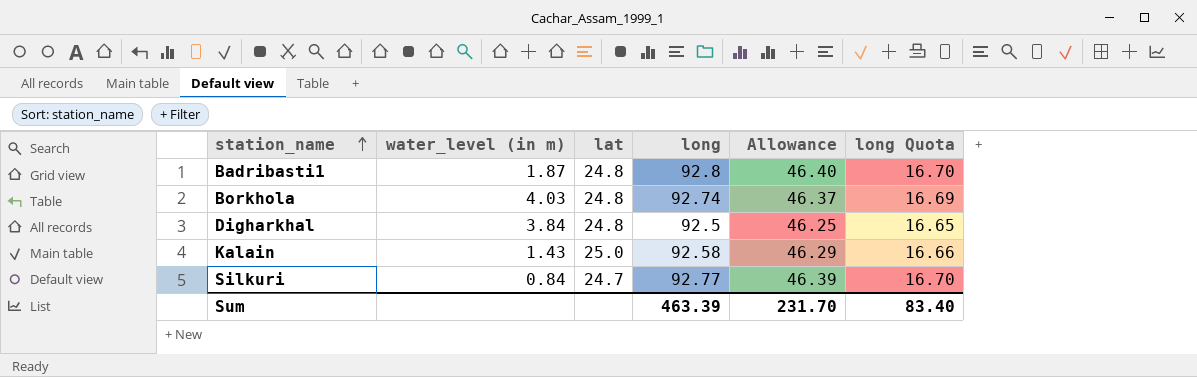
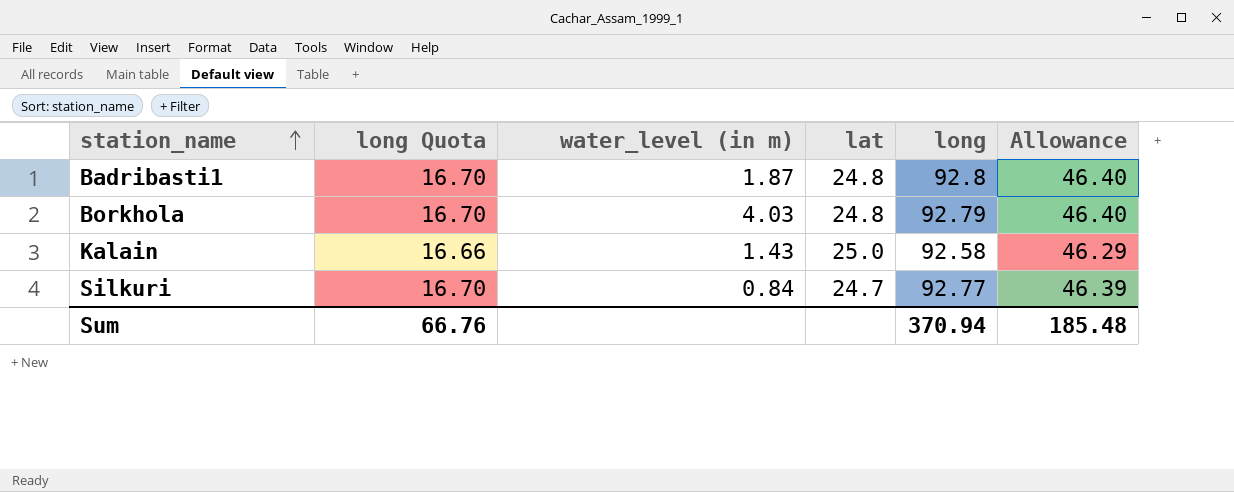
column long Quota | position: 6 -> 2
row Digharkhal: 3.84 | 24.8 | 92.5 | 46.25 | 16.65 -> none
Borkhola | long Quota: 16.69 -> 16.70
Borkhola | long: 92.74 -> 92.79
Borkhola | Allowance: 46.37 -> 46.40
Sum | long Quota: 83.40 -> 66.76
Sum | long: 463.39 -> 370.94
Sum | Allowance: 231.70 -> 185.48

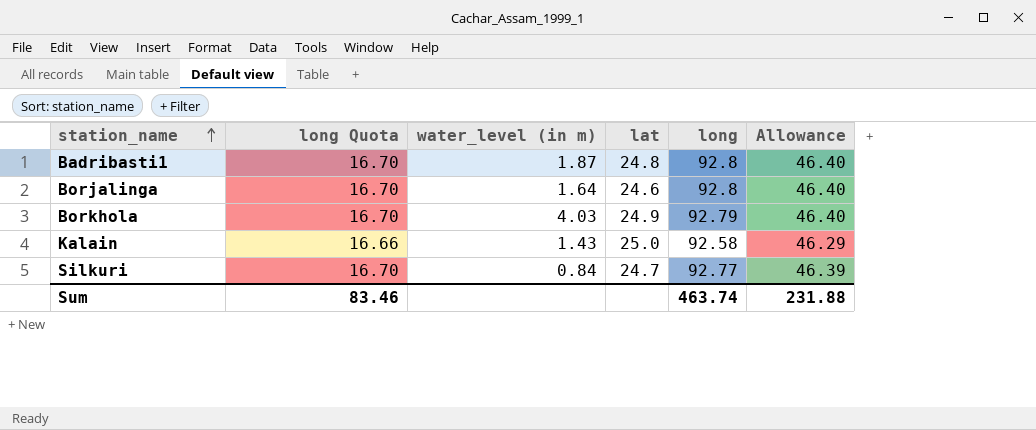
row Borjalinga: none -> 16.70 | 1.64 | 24.6 | 92.8 | 46.40
Borkhola | lat: 24.8 -> 24.9
Sum | long Quota: 66.76 -> 83.46
Sum | long: 370.94 -> 463.74
Sum | Allowance: 185.48 -> 231.88

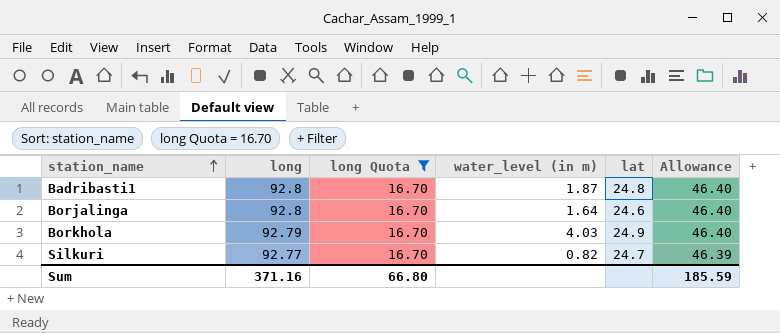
filter: none -> long Quota = 16.70
column long | position: 5 -> 2
Silkuri | water_level (in m): 0.84 -> 0.82
Sum | long: 463.74 -> 371.16
Sum | long Quota: 83.46 -> 66.80
Sum | Allowance: 231.88 -> 185.59

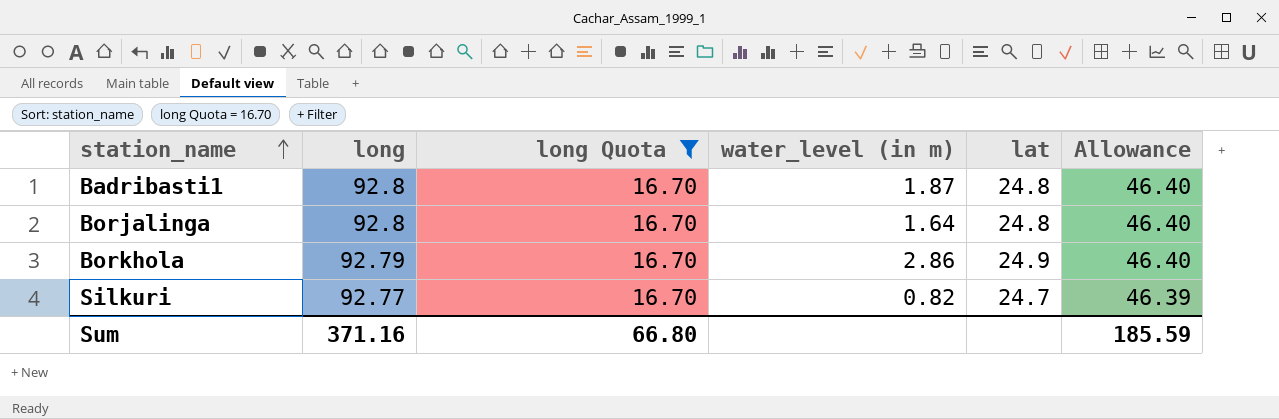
Borjalinga | lat: 24.6 -> 24.8
Borkhola | water_level (in m): 4.03 -> 2.86

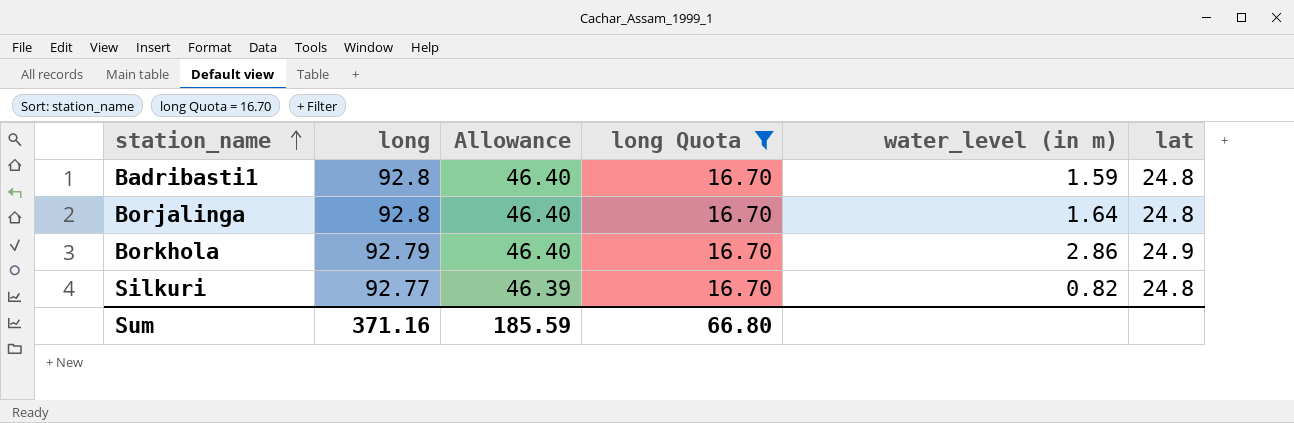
column Allowance | position: 6 -> 3
Badribasti1 | water_level (in m): 1.87 -> 1.59
Silkuri | lat: 24.7 -> 24.8

